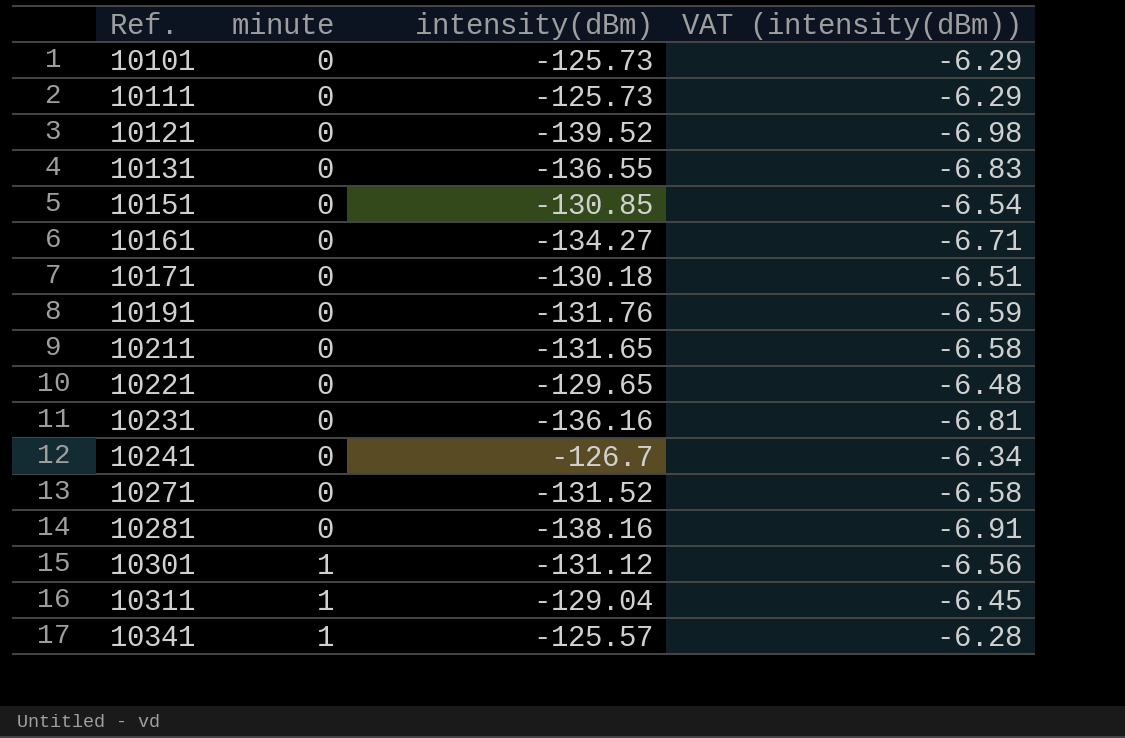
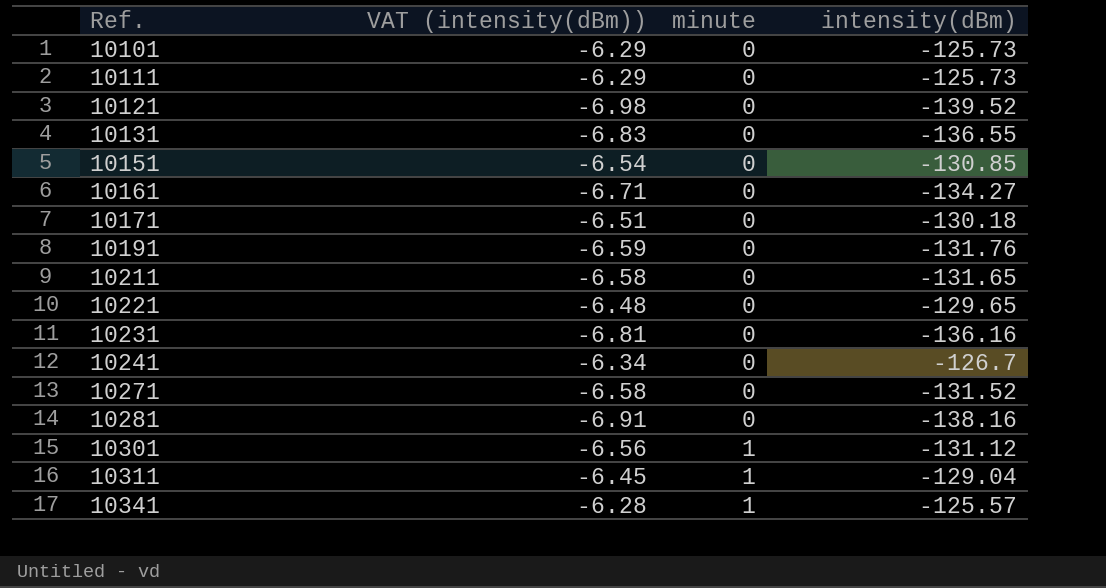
column VAT (intensity(dBm)) | position: 4 -> 2

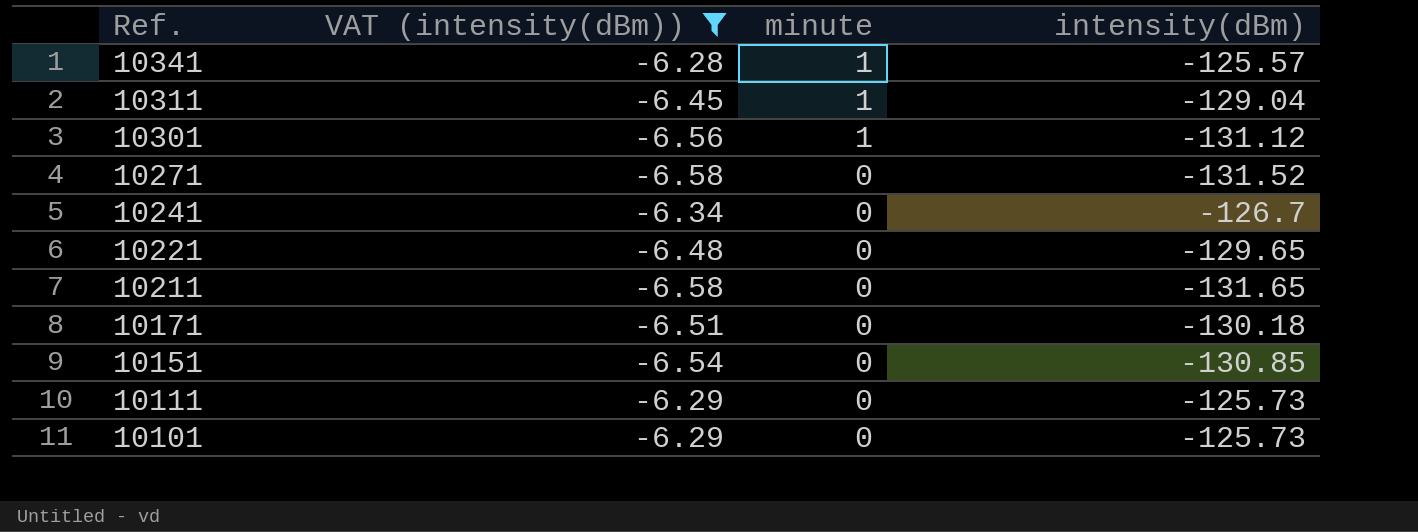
filter: none -> VAT (intensity(dBm)) >= -6.58
row order: Ref. ascending -> Ref. descending

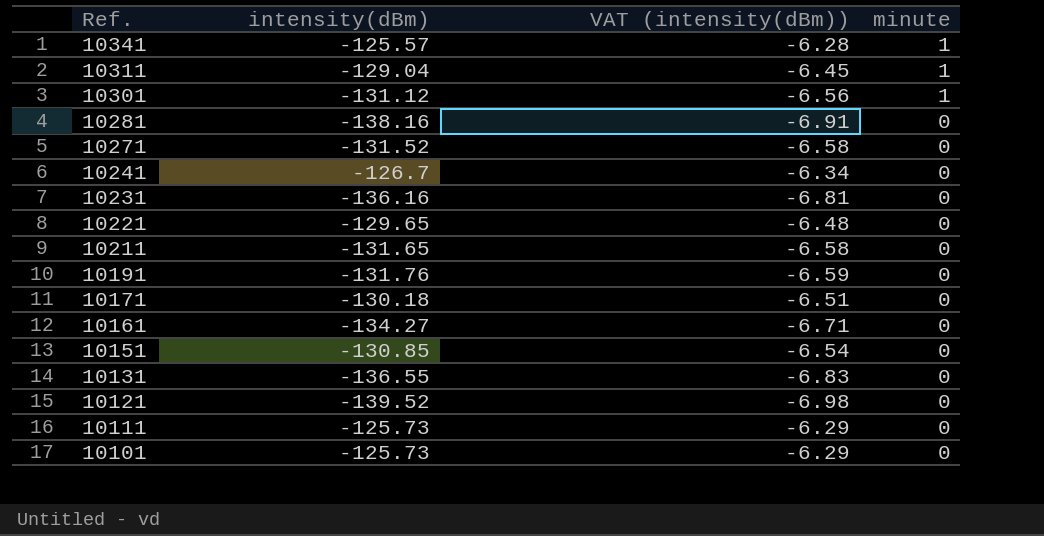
filter: VAT (intensity(dBm)) >= -6.58 -> none
column intensity(dBm) | position: 4 -> 2

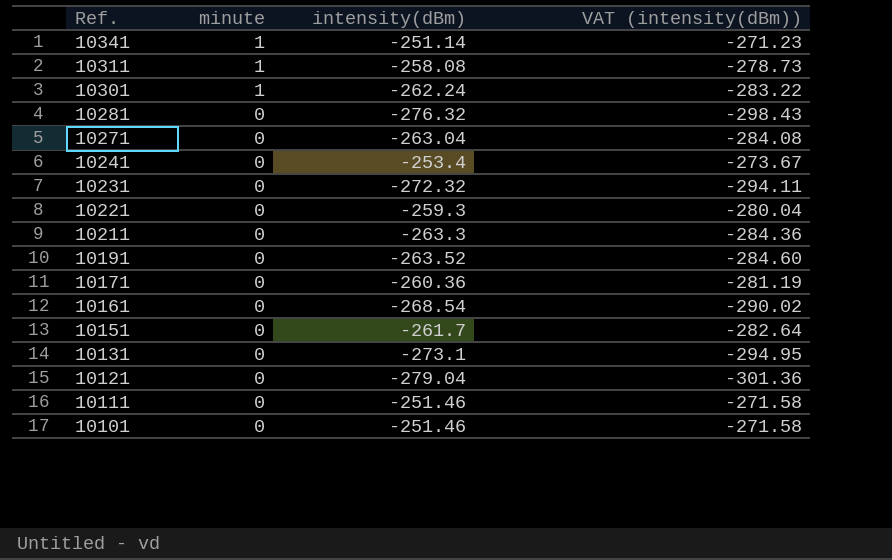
column minute | position: 4 -> 2
column VAT (intensity(dBm)) | formula: [intensity(dBm)] * 0.05 -> [intensity(dBm)] * 1.08
10341 | intensity(dBm): -125.57 -> -251.14
10311 | intensity(dBm): -129.04 -> -258.08
10301 | intensity(dBm): -131.12 -> -262.24
10281 | intensity(dBm): -138.16 -> -276.32
10271 | intensity(dBm): -131.52 -> -263.04
10241 | intensity(dBm): -126.7 -> -253.4
10231 | intensity(dBm): -136.16 -> -272.32
10221 | intensity(dBm): -129.65 -> -259.3
10211 | intensity(dBm): -131.65 -> -263.3
10191 | intensity(dBm): -131.76 -> -263.52
10171 | intensity(dBm): -130.18 -> -260.36
10161 | intensity(dBm): -134.27 -> -268.54
10151 | intensity(dBm): -130.85 -> -261.7
10131 | intensity(dBm): -136.55 -> -273.1
10121 | intensity(dBm): -139.52 -> -279.04
10111 | intensity(dBm): -125.73 -> -251.46
10101 | intensity(dBm): -125.73 -> -251.46

